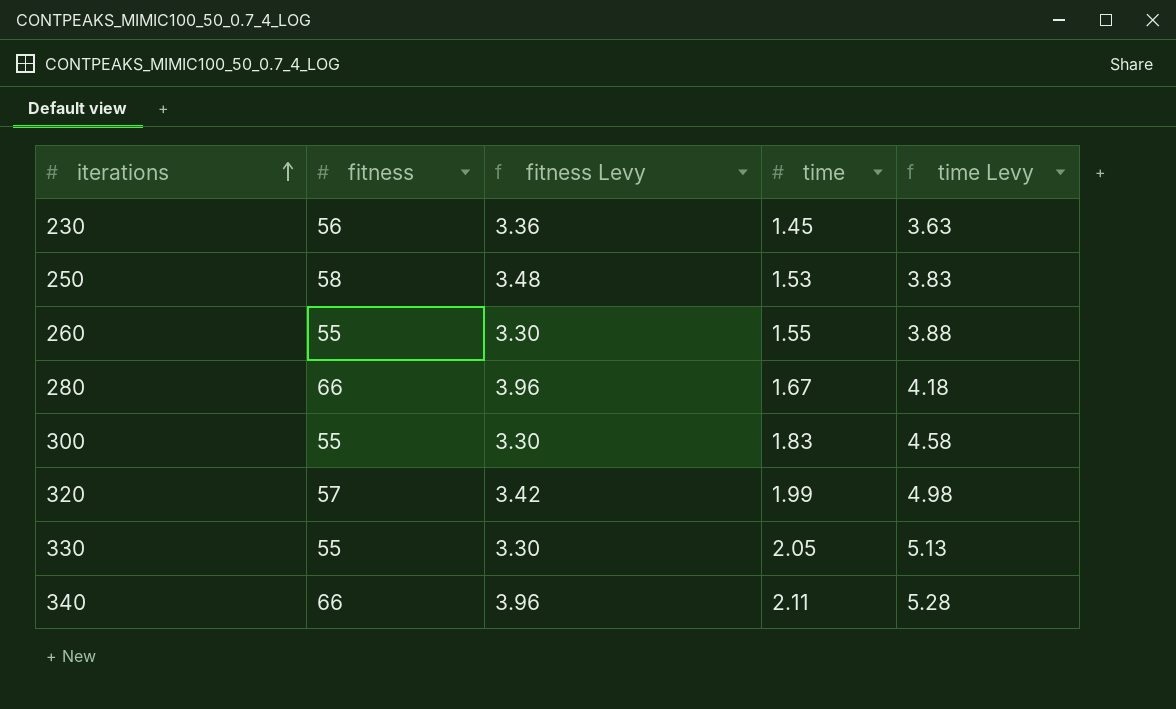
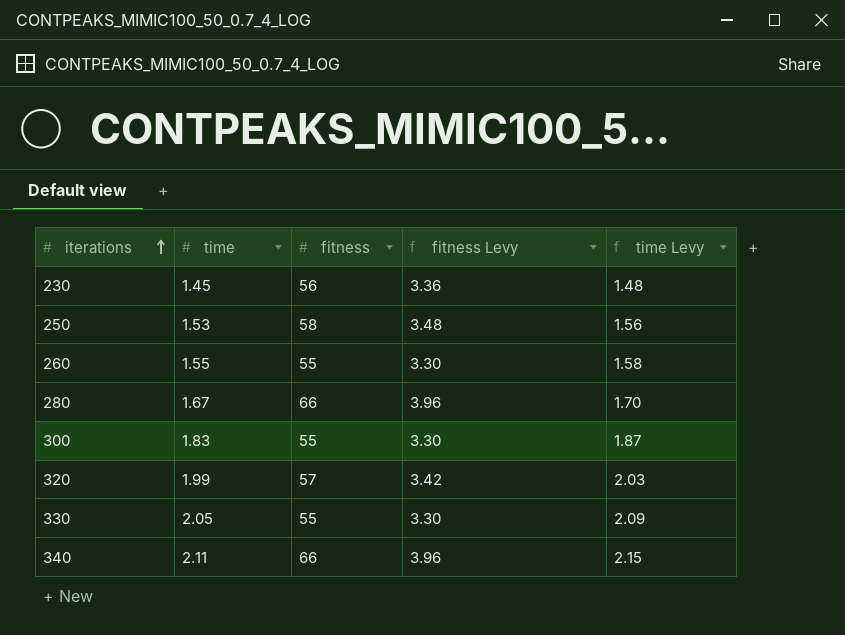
column time | position: 4 -> 2
column time Levy | formula: [time] * 2.5 -> [time] * 1.02

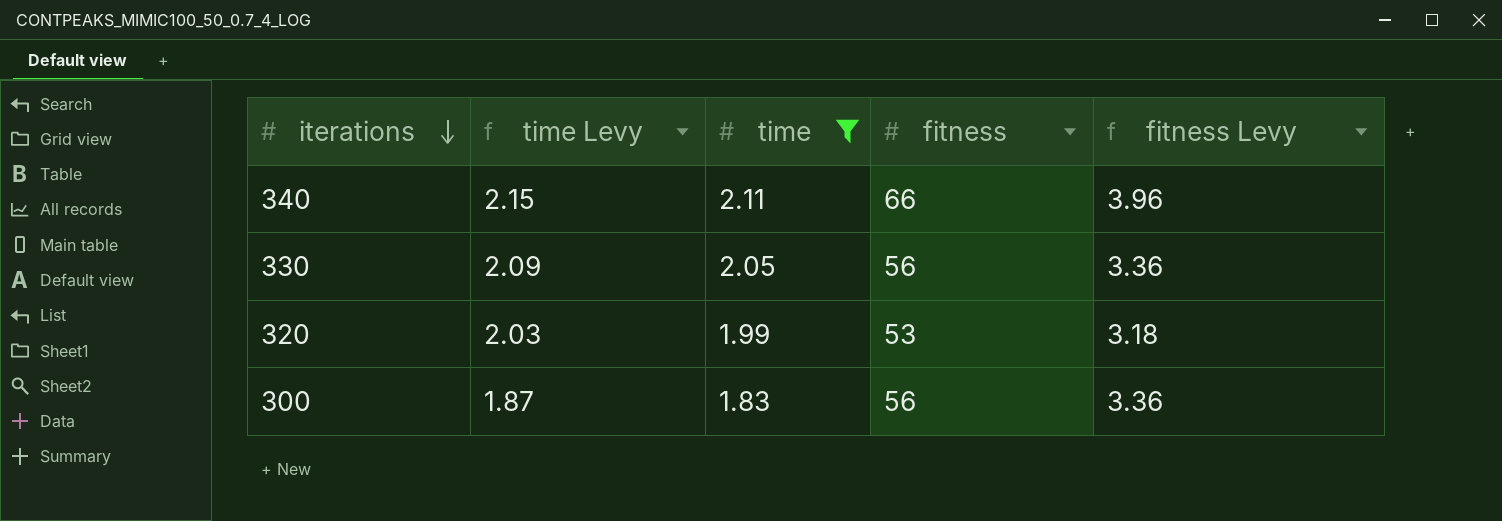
filter: none -> time >= 1.83
row order: iterations ascending -> iterations descending
column time Levy | position: 5 -> 2
330 | fitness: 55 -> 56
330 | fitness Levy: 3.30 -> 3.36
320 | fitness: 57 -> 53
320 | fitness Levy: 3.42 -> 3.18
300 | fitness: 55 -> 56
300 | fitness Levy: 3.30 -> 3.36

